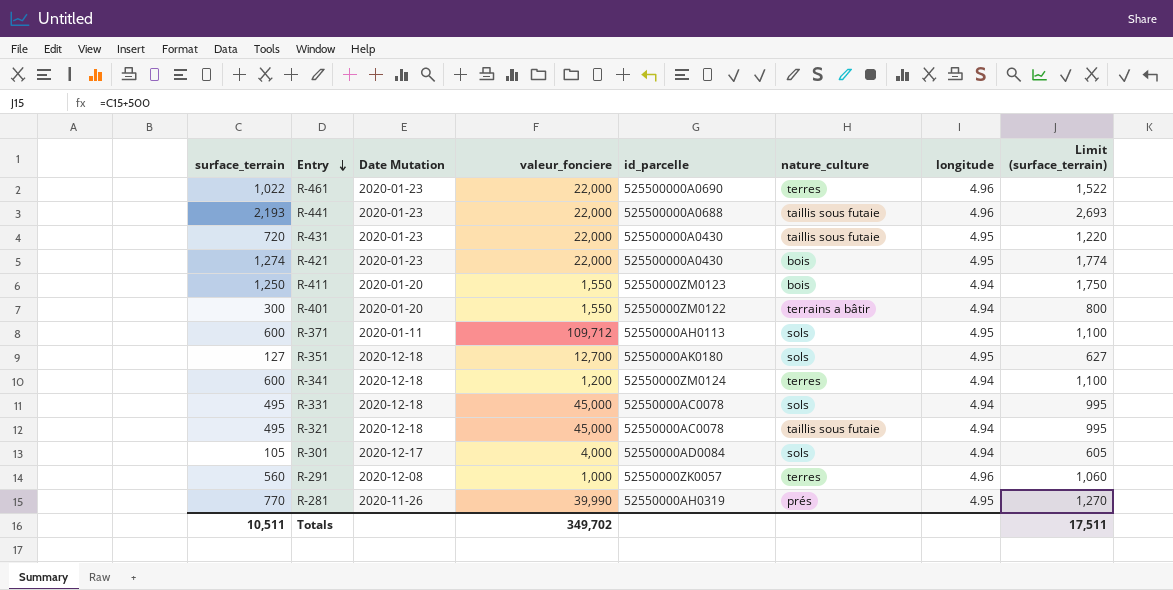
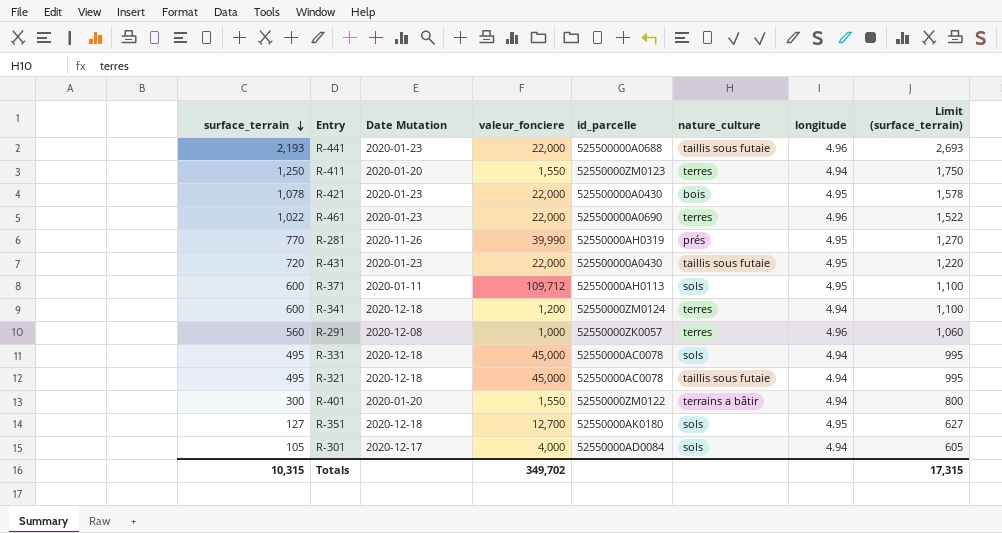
row order: Entry descending -> surface_terrain descending
R-411 | nature_culture: bois -> terres
R-421 | surface_terrain: 1,274 -> 1,078
R-421 | Limit (surface_terrain): 1,774 -> 1,578
Totals | surface_terrain: 10,511 -> 10,315
Totals | Limit (surface_terrain): 17,511 -> 17,315

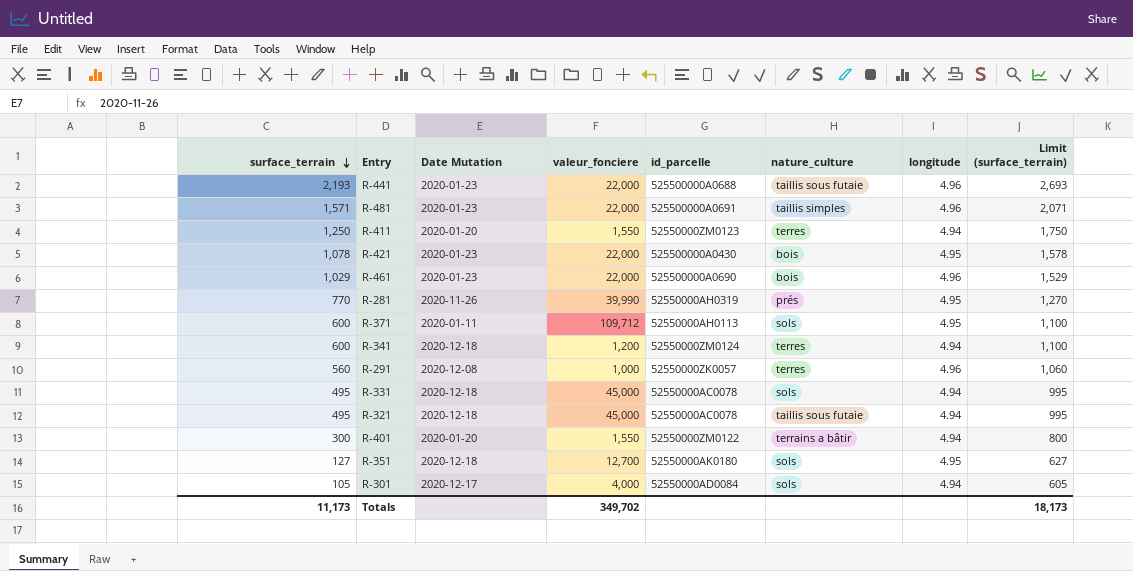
row R-431: 720 | 2020-01-23 | 22,000 | 525500000A0430 | taillis sous futaie | 4.95 | 1,220 -> none
row R-481: none -> 1,571 | 2020-01-23 | 22,000 | 525500000A0691 | taillis simples | 4.96 | 2,071
R-461 | surface_terrain: 1,022 -> 1,029
R-461 | nature_culture: terres -> bois
R-461 | Limit (surface_terrain): 1,522 -> 1,529
Totals | surface_terrain: 10,315 -> 11,173
Totals | Limit (surface_terrain): 17,315 -> 18,173

